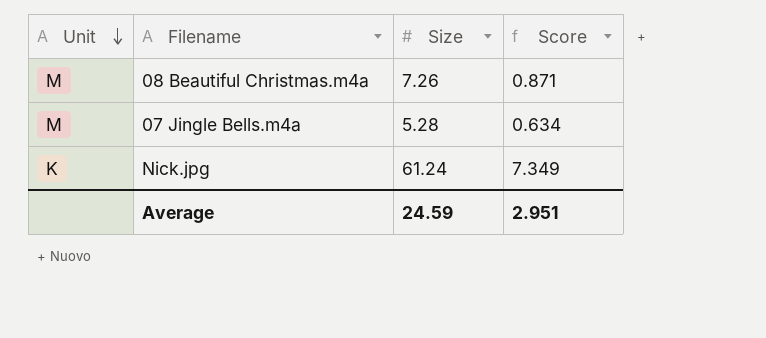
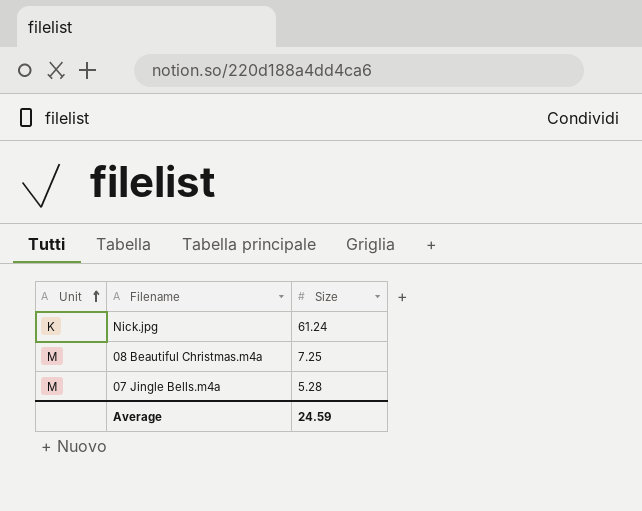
row order: Unit descending -> Unit ascending
column Score | formula: [Size] * 0.12 -> none
08 Beautiful Christmas.m4a | Size: 7.26 -> 7.25

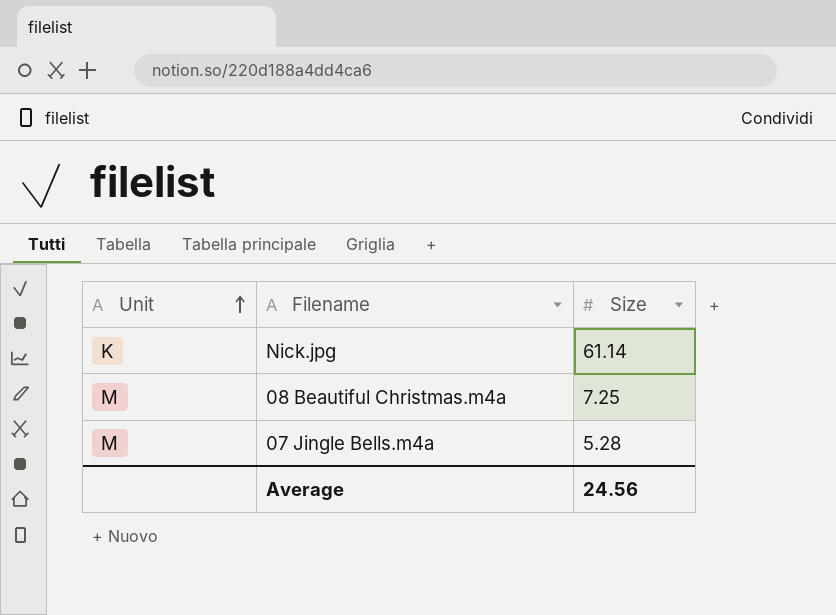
Nick.jpg | Size: 61.24 -> 61.14
Average | Size: 24.59 -> 24.56

